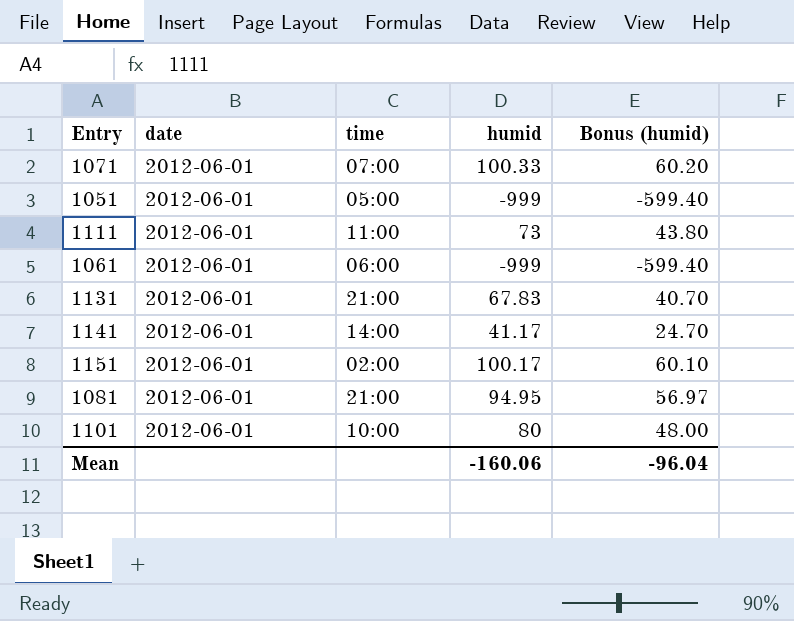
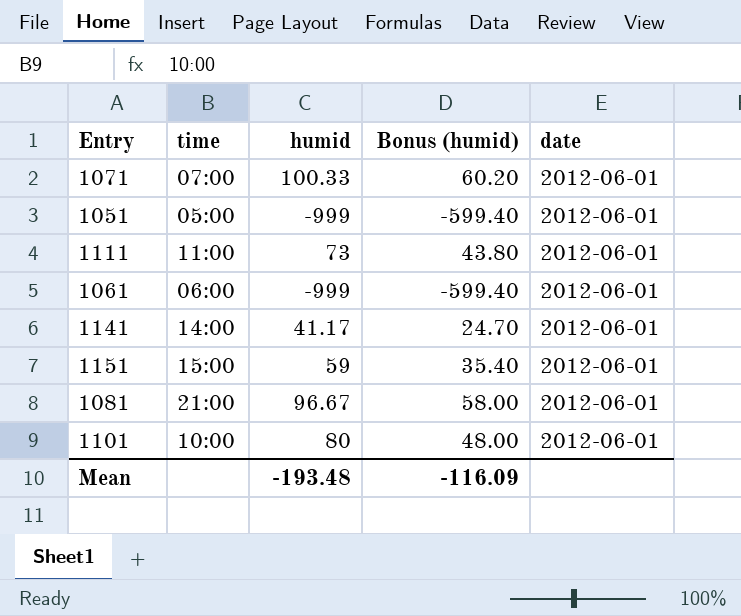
column date | position: 2 -> 5
row 1131: 2012-06-01 | 21:00 | 67.83 | 40.70 -> none
1151 | time: 02:00 -> 15:00
1151 | humid: 100.17 -> 59
1151 | Bonus (humid): 60.10 -> 35.40
1081 | humid: 94.95 -> 96.67
1081 | Bonus (humid): 56.97 -> 58.00
Mean | humid: -160.06 -> -193.48
Mean | Bonus (humid): -96.04 -> -116.09

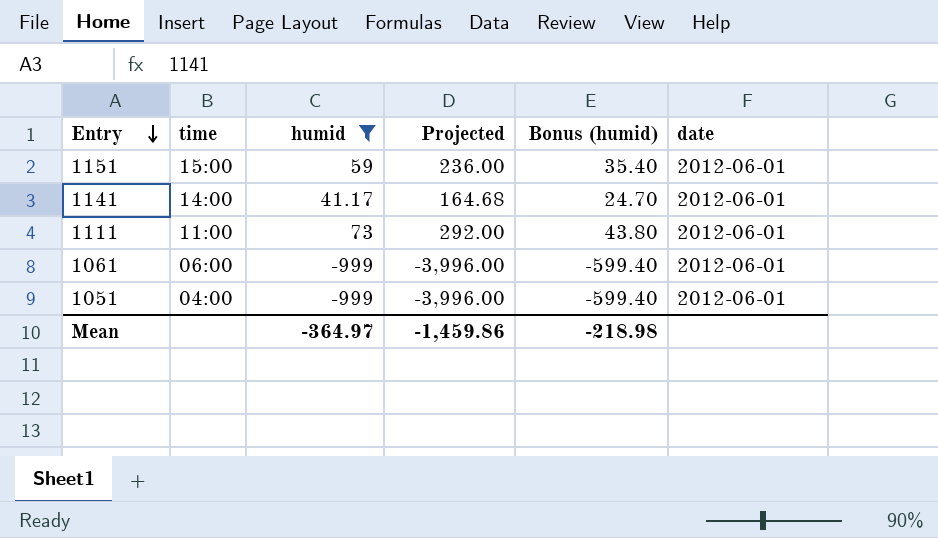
filter: none -> humid <= 73
row order: none -> Entry descending
column Projected | formula: none -> [humid] * 4
1051 | time: 05:00 -> 04:00
Mean | humid: -193.48 -> -364.97
Mean | Bonus (humid): -116.09 -> -218.98

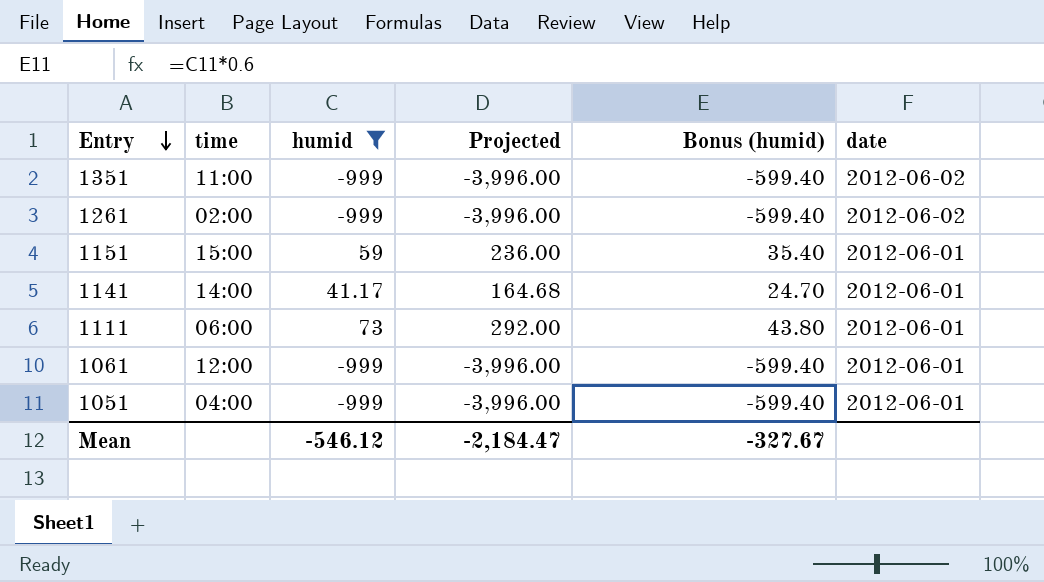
row 1351: none -> 11:00 | -999 | -3,996.00 | -599.40 | 2012-06-02
row 1261: none -> 02:00 | -999 | -3,996.00 | -599.40 | 2012-06-02
1111 | time: 11:00 -> 06:00
1061 | time: 06:00 -> 12:00
Mean | humid: -364.97 -> -546.12
Mean | Projected: -1,459.86 -> -2,184.47
Mean | Bonus (humid): -218.98 -> -327.67

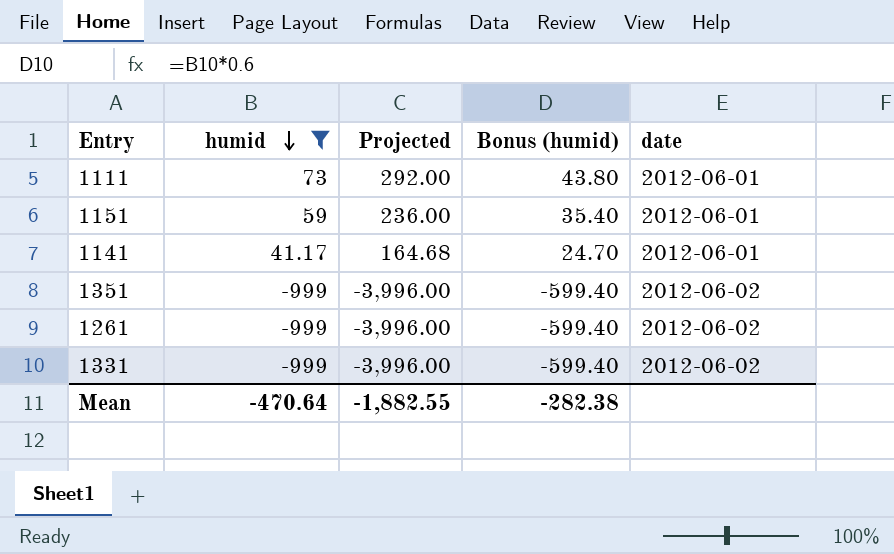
row order: Entry descending -> humid descending
column time | position: 2 -> none
row 1061: 12:00 | -999 | -3,996.00 | -599.40 | 2012-06-01 -> none
row 1051: 04:00 | -999 | -3,996.00 | -599.40 | 2012-06-01 -> none
row 1331: none -> -999 | -3,996.00 | -599.40 | 2012-06-02
Mean | humid: -546.12 -> -470.64
Mean | Projected: -2,184.47 -> -1,882.55
Mean | Bonus (humid): -327.67 -> -282.38

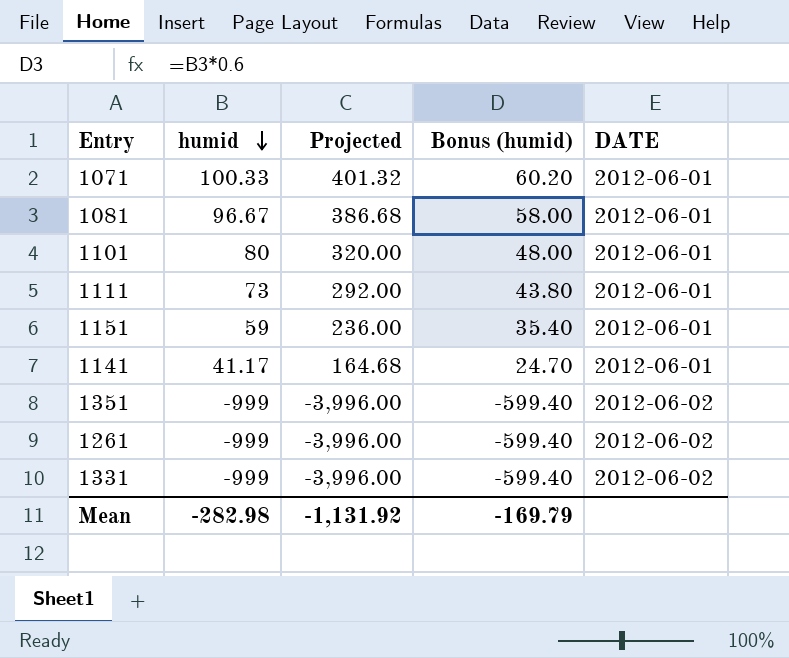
filter: humid <= 73 -> none
column name: date -> DATE
Mean | humid: -470.64 -> -282.98
Mean | Projected: -1,882.55 -> -1,131.92
Mean | Bonus (humid): -282.38 -> -169.79

